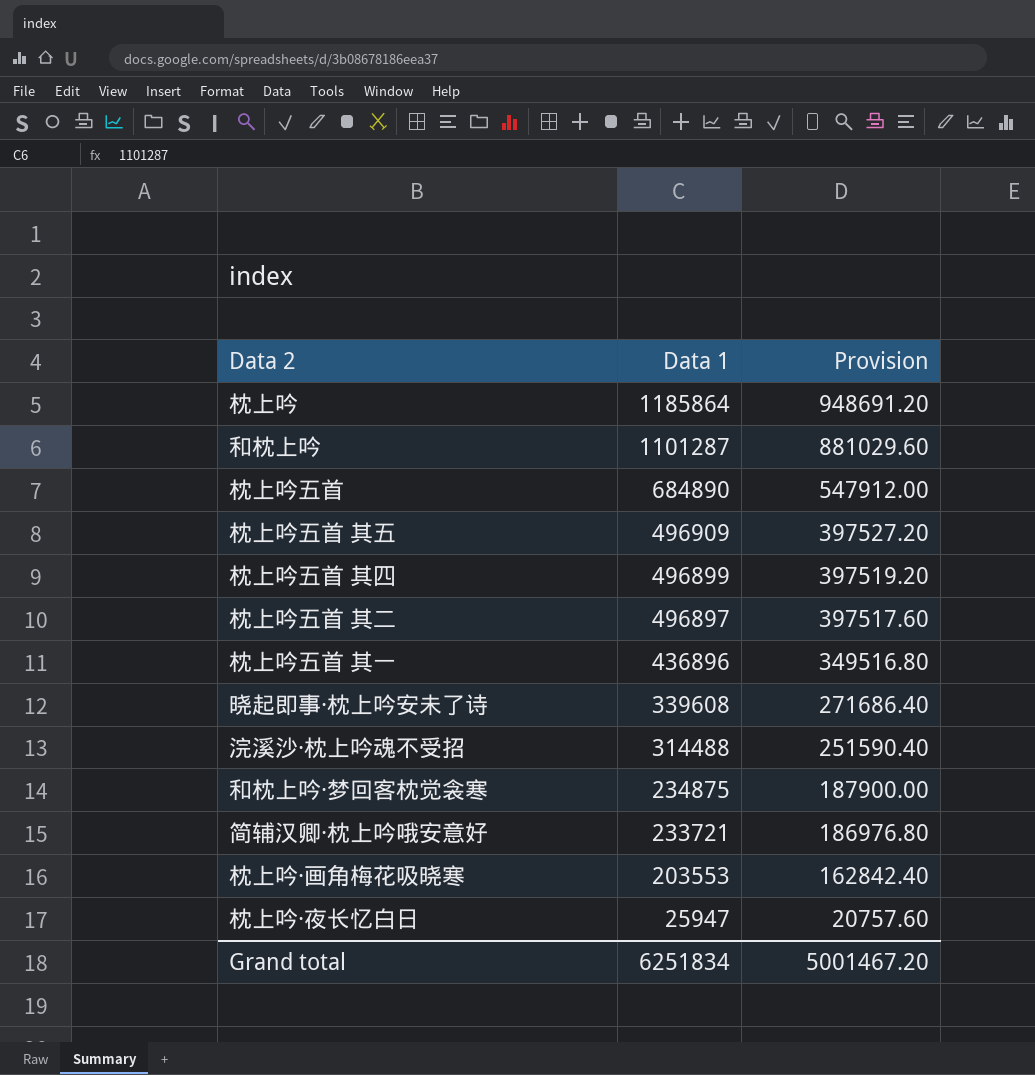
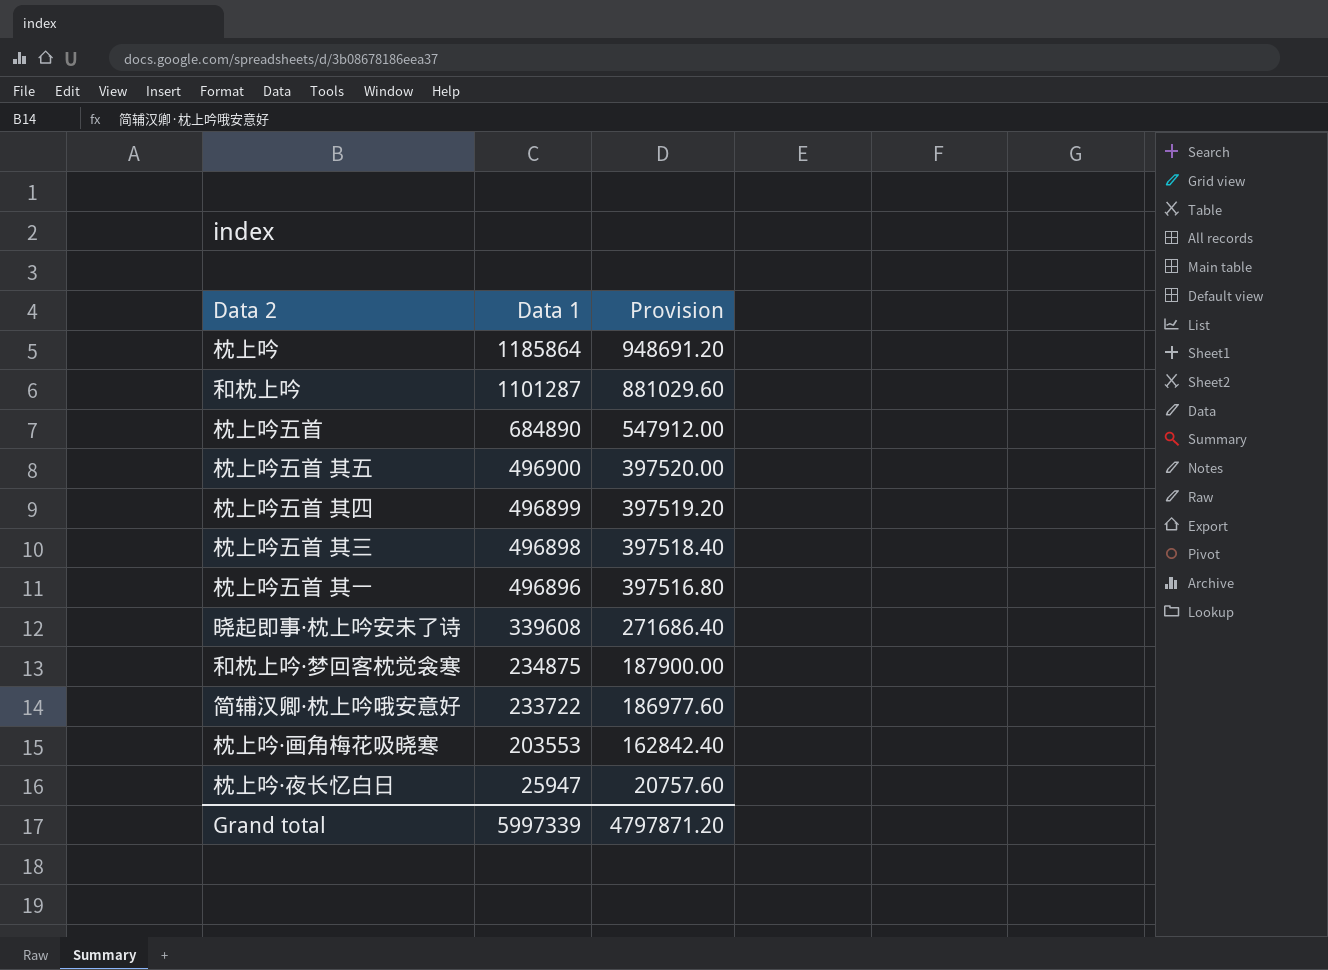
row 枕上吟五首 其二: 496897 | 397517.60 -> none
row 浣溪沙·枕上吟魂不受招: 314488 | 251590.40 -> none
枕上吟五首 其五 | Data 1: 496909 -> 496900
枕上吟五首 其五 | Provision: 397527.20 -> 397520.00
row 枕上吟五首 其三: none -> 496898 | 397518.40
枕上吟五首 其一 | Data 1: 436896 -> 496896
枕上吟五首 其一 | Provision: 349516.80 -> 397516.80
简辅汉卿·枕上吟哦安意好 | Data 1: 233721 -> 233722
简辅汉卿·枕上吟哦安意好 | Provision: 186976.80 -> 186977.60
Grand total | Data 1: 6251834 -> 5997339
Grand total | Provision: 5001467.20 -> 4797871.20

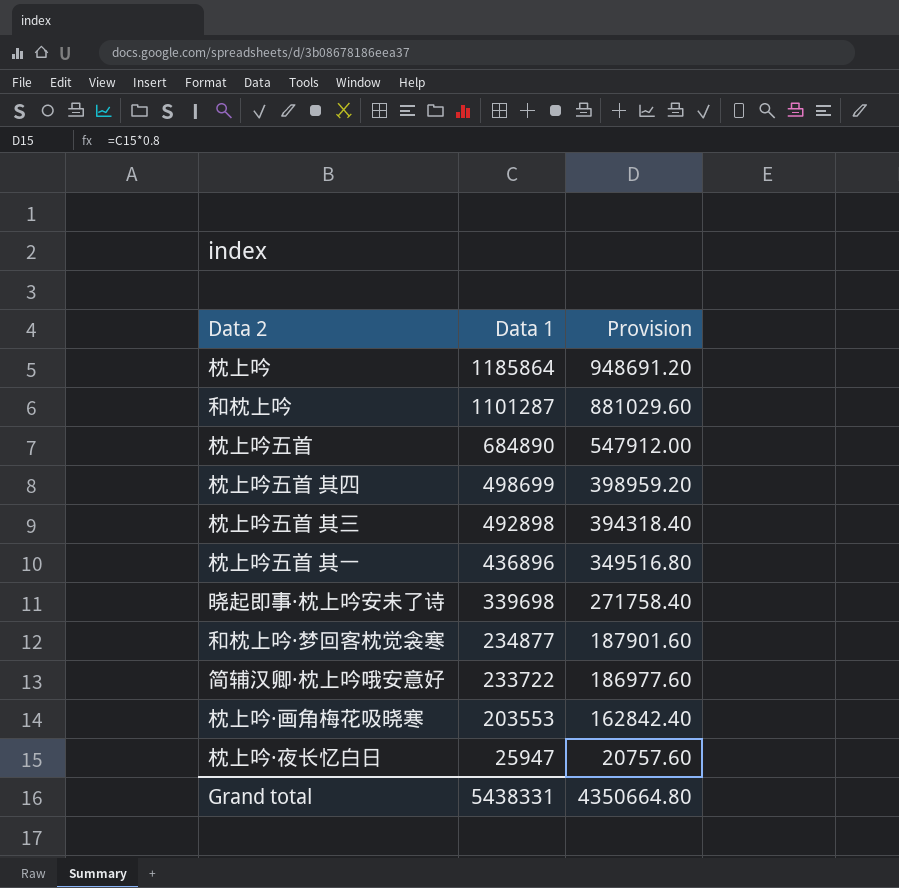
row 枕上吟五首 其五: 496900 | 397520.00 -> none
枕上吟五首 其四 | Data 1: 496899 -> 498699
枕上吟五首 其四 | Provision: 397519.20 -> 398959.20
枕上吟五首 其三 | Data 1: 496898 -> 492898
枕上吟五首 其三 | Provision: 397518.40 -> 394318.40
枕上吟五首 其一 | Data 1: 496896 -> 436896
枕上吟五首 其一 | Provision: 397516.80 -> 349516.80
晓起即事·枕上吟安未了诗 | Data 1: 339608 -> 339698
晓起即事·枕上吟安未了诗 | Provision: 271686.40 -> 271758.40
和枕上吟·梦回客枕觉衾寒 | Data 1: 234875 -> 234877
和枕上吟·梦回客枕觉衾寒 | Provision: 187900.00 -> 187901.60
Grand total | Data 1: 5997339 -> 5438331
Grand total | Provision: 4797871.20 -> 4350664.80

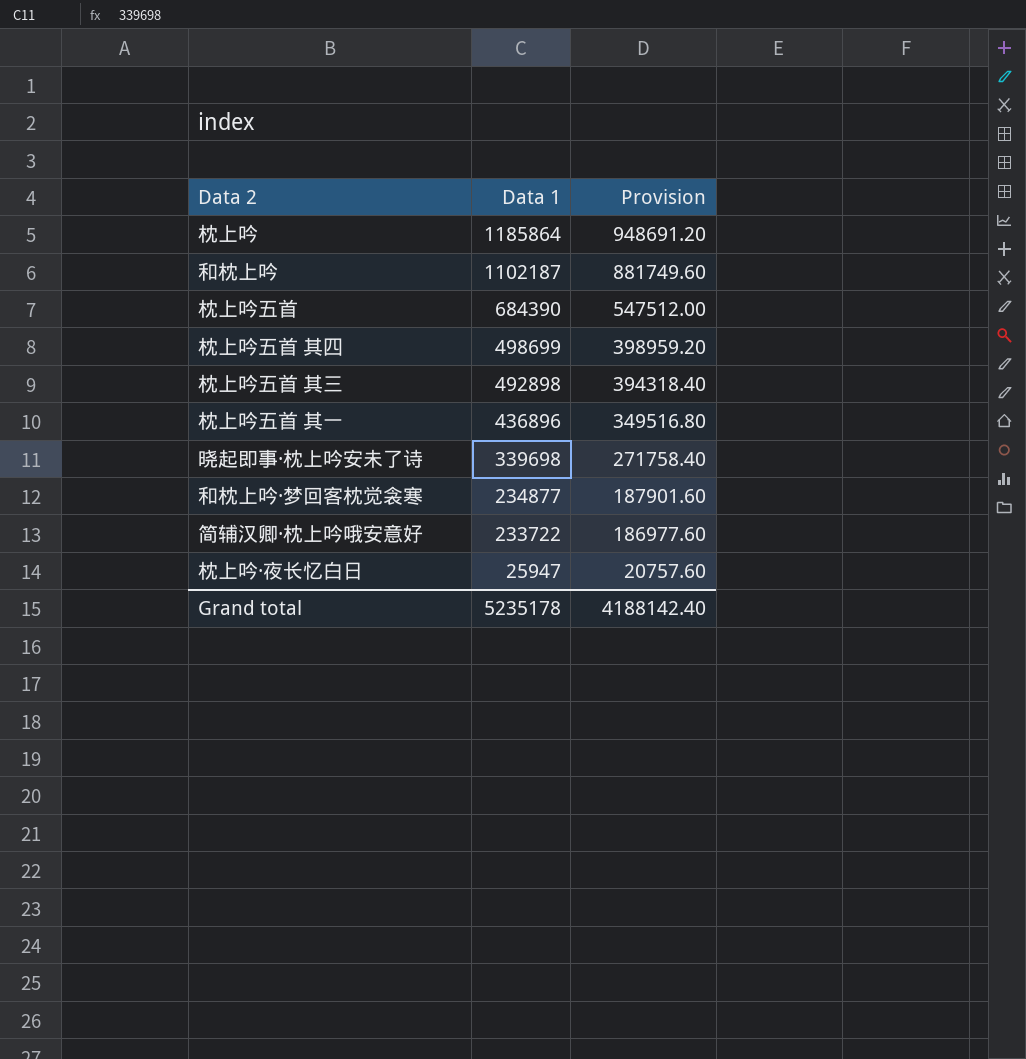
row 枕上吟·画角梅花吸晓寒: 203553 | 162842.40 -> none
和枕上吟 | Data 1: 1101287 -> 1102187
和枕上吟 | Provision: 881029.60 -> 881749.60
枕上吟五首 | Data 1: 684890 -> 684390
枕上吟五首 | Provision: 547912.00 -> 547512.00
Grand total | Data 1: 5438331 -> 5235178
Grand total | Provision: 4350664.80 -> 4188142.40

